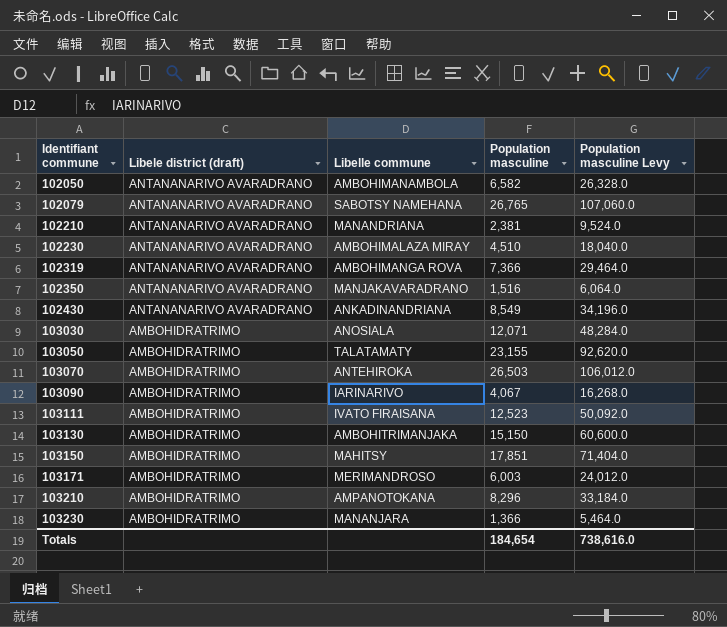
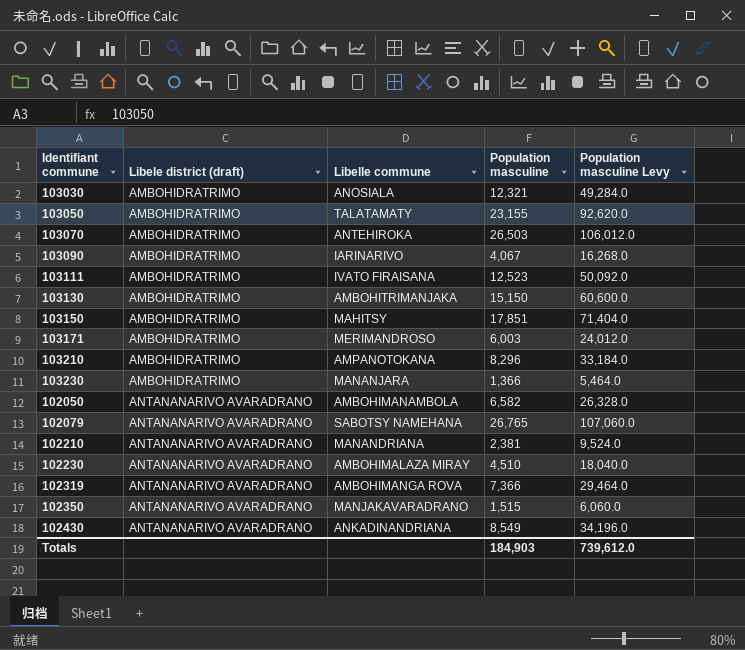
row order: Identifiant commune ascending -> Libele district (draft) ascending
103030 | Population masculine: 12,071 -> 12,321
103030 | Population masculine Levy: 48,284.0 -> 49,284.0
102350 | Population masculine: 1,516 -> 1,515
102350 | Population masculine Levy: 6,064.0 -> 6,060.0
Totals | Population masculine: 184,654 -> 184,903
Totals | Population masculine Levy: 738,616.0 -> 739,612.0

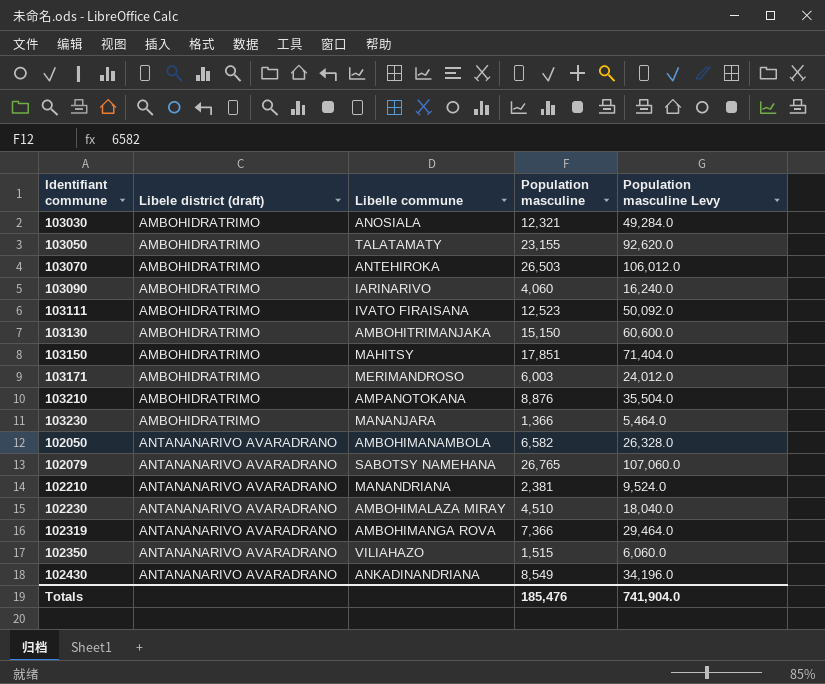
103090 | Population masculine: 4,067 -> 4,060
103090 | Population masculine Levy: 16,268.0 -> 16,240.0
103210 | Population masculine: 8,296 -> 8,876
103210 | Population masculine Levy: 33,184.0 -> 35,504.0
102350 | Libelle commune: MANJAKAVARADRANO -> VILIAHAZO
Totals | Population masculine: 184,903 -> 185,476
Totals | Population masculine Levy: 739,612.0 -> 741,904.0

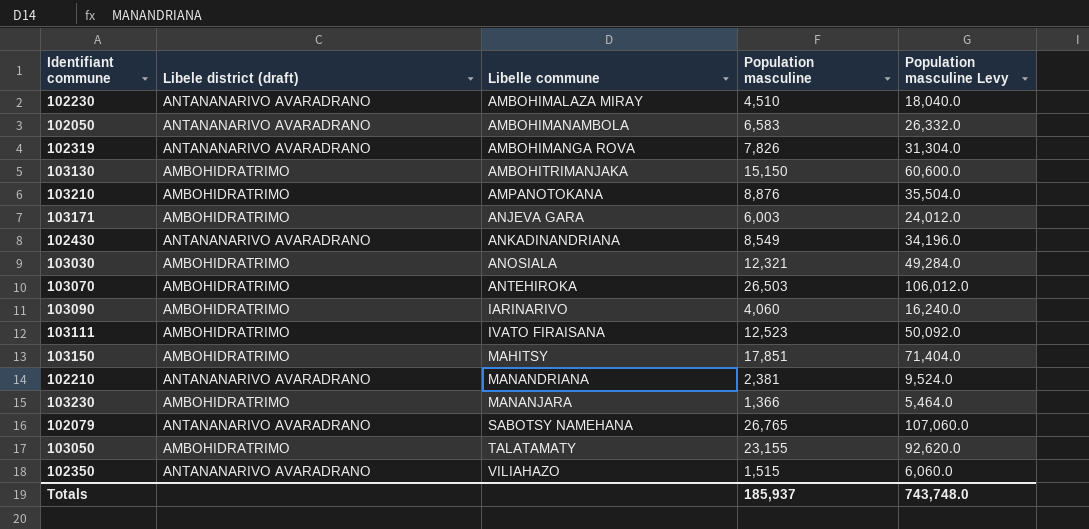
row order: Libele district (draft) ascending -> Libelle commune ascending
102050 | Population masculine: 6,582 -> 6,583
102050 | Population masculine Levy: 26,328.0 -> 26,332.0
102319 | Population masculine: 7,366 -> 7,826
102319 | Population masculine Levy: 29,464.0 -> 31,304.0
103171 | Libelle commune: MERIMANDROSO -> ANJEVA GARA
Totals | Population masculine: 185,476 -> 185,937
Totals | Population masculine Levy: 741,904.0 -> 743,748.0

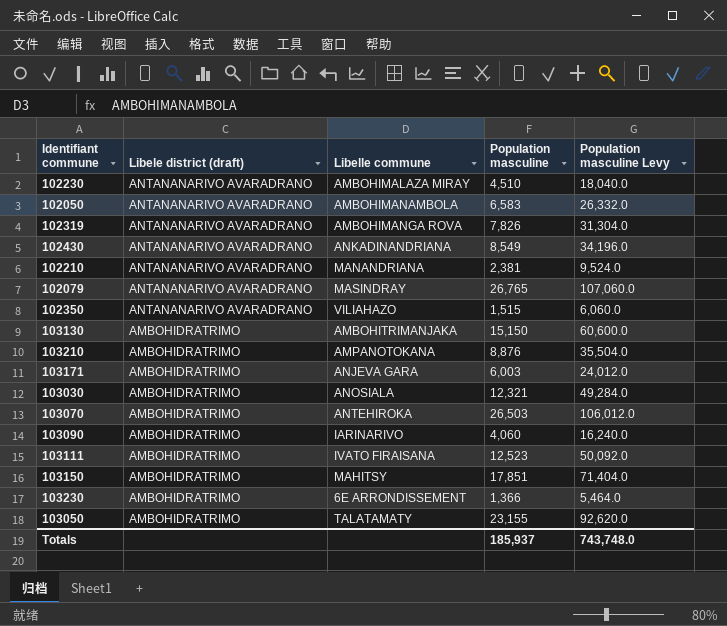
row order: Libelle commune ascending -> Libele district (draft) descending
102079 | Libelle commune: SABOTSY NAMEHANA -> MASINDRAY
103230 | Libelle commune: MANANJARA -> 6E ARRONDISSEMENT

